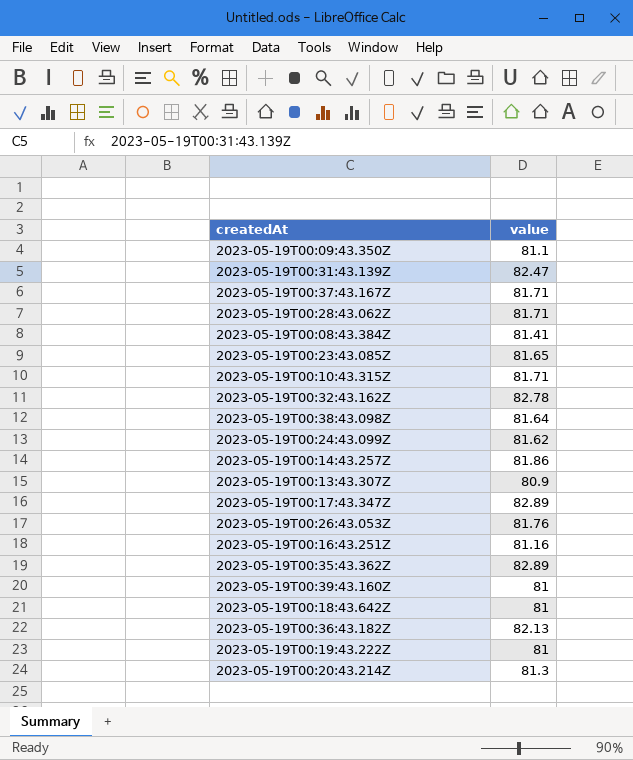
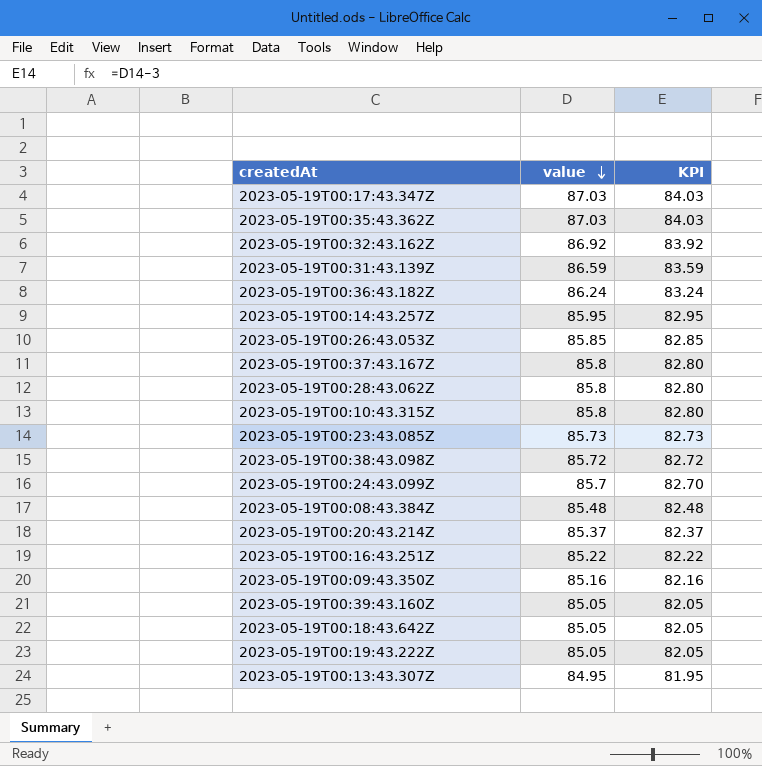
row order: none -> value descending
column KPI | formula: none -> [value] - 3
2023-05-19T00:17:43.347Z | value: 82.89 -> 87.03
2023-05-19T00:35:43.362Z | value: 82.89 -> 87.03
2023-05-19T00:32:43.162Z | value: 82.78 -> 86.92
2023-05-19T00:31:43.139Z | value: 82.47 -> 86.59
2023-05-19T00:36:43.182Z | value: 82.13 -> 86.24
2023-05-19T00:14:43.257Z | value: 81.86 -> 85.95
2023-05-19T00:26:43.053Z | value: 81.76 -> 85.85
2023-05-19T00:37:43.167Z | value: 81.71 -> 85.8
2023-05-19T00:28:43.062Z | value: 81.71 -> 85.8
2023-05-19T00:10:43.315Z | value: 81.71 -> 85.8
2023-05-19T00:23:43.085Z | value: 81.65 -> 85.73
2023-05-19T00:38:43.098Z | value: 81.64 -> 85.72
2023-05-19T00:24:43.099Z | value: 81.62 -> 85.7
2023-05-19T00:08:43.384Z | value: 81.41 -> 85.48
2023-05-19T00:20:43.214Z | value: 81.3 -> 85.37
2023-05-19T00:16:43.251Z | value: 81.16 -> 85.22
2023-05-19T00:09:43.350Z | value: 81.1 -> 85.16
2023-05-19T00:39:43.160Z | value: 81 -> 85.05
2023-05-19T00:18:43.642Z | value: 81 -> 85.05
2023-05-19T00:19:43.222Z | value: 81 -> 85.05
2023-05-19T00:13:43.307Z | value: 80.9 -> 84.95

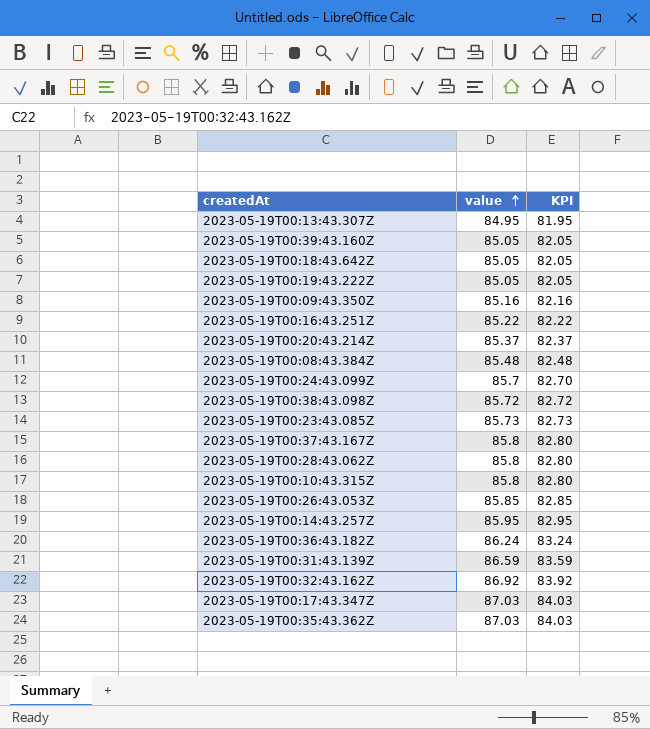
row order: value descending -> value ascending

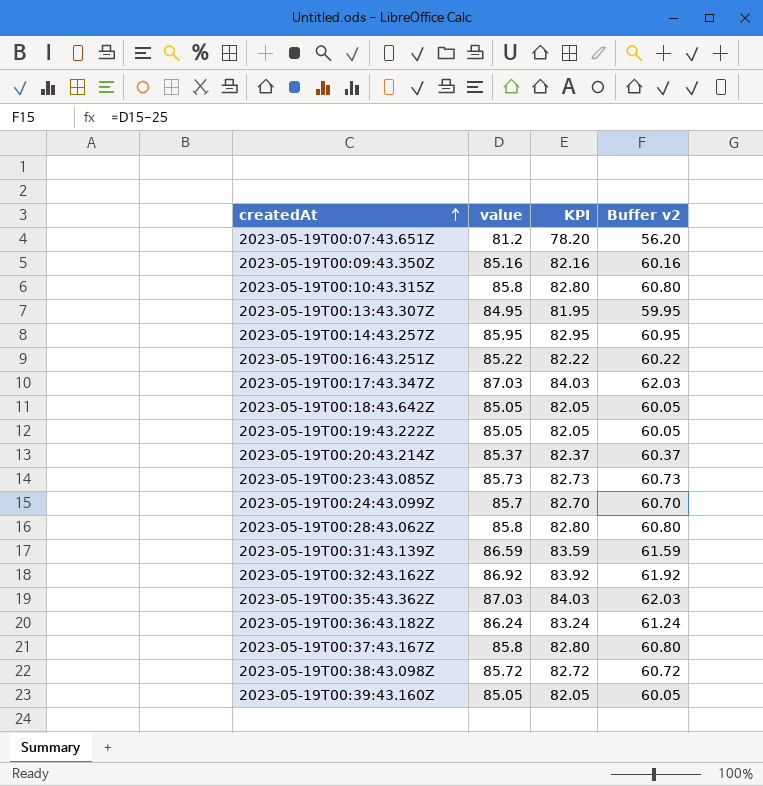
row order: value ascending -> createdAt ascending
column Buffer v2 | formula: none -> [value] - 25
row 2023-05-19T00:08:43.384Z: 85.48 | 82.48 -> none
row 2023-05-19T00:26:43.053Z: 85.85 | 82.85 -> none
row 2023-05-19T00:07:43.651Z: none -> 81.2 | 78.20 | 56.20

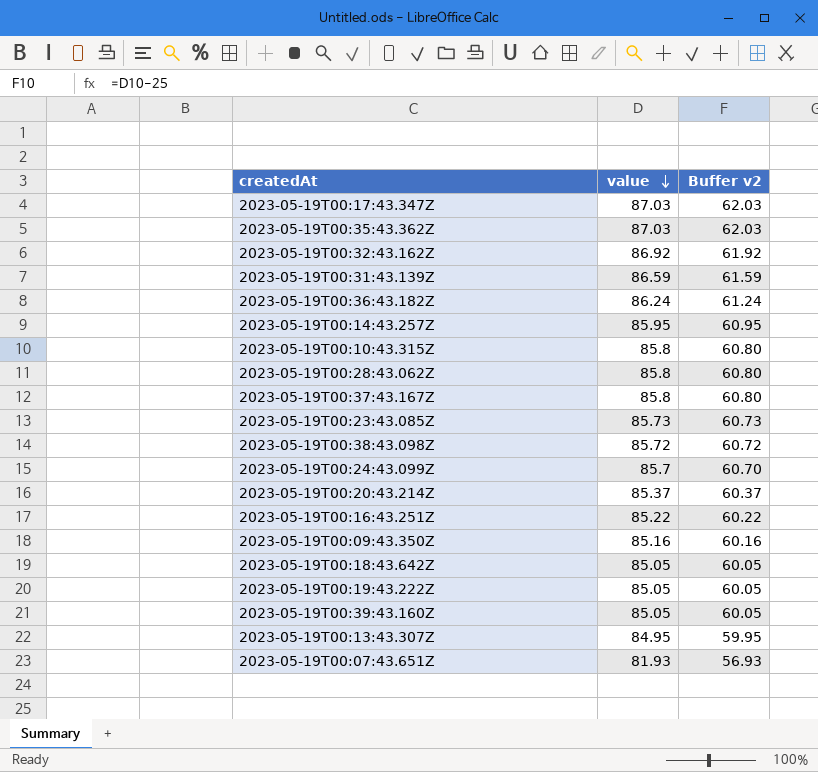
row order: createdAt ascending -> value descending
column KPI | formula: [value] - 3 -> none
2023-05-19T00:07:43.651Z | value: 81.2 -> 81.93
2023-05-19T00:07:43.651Z | Buffer v2: 56.20 -> 56.93

